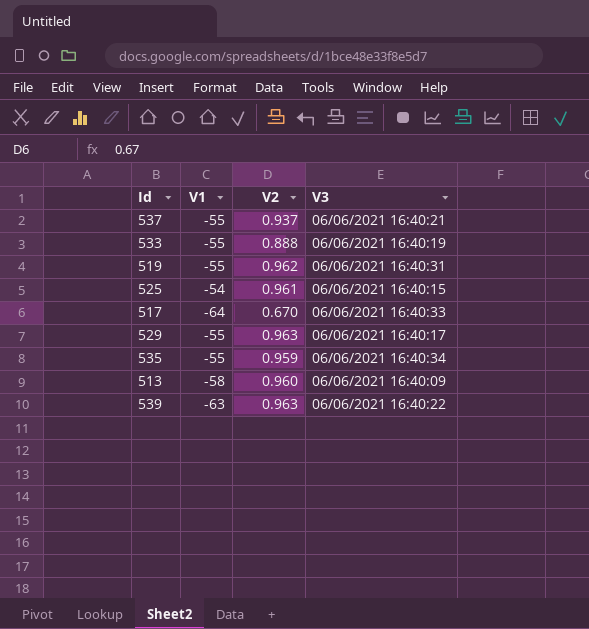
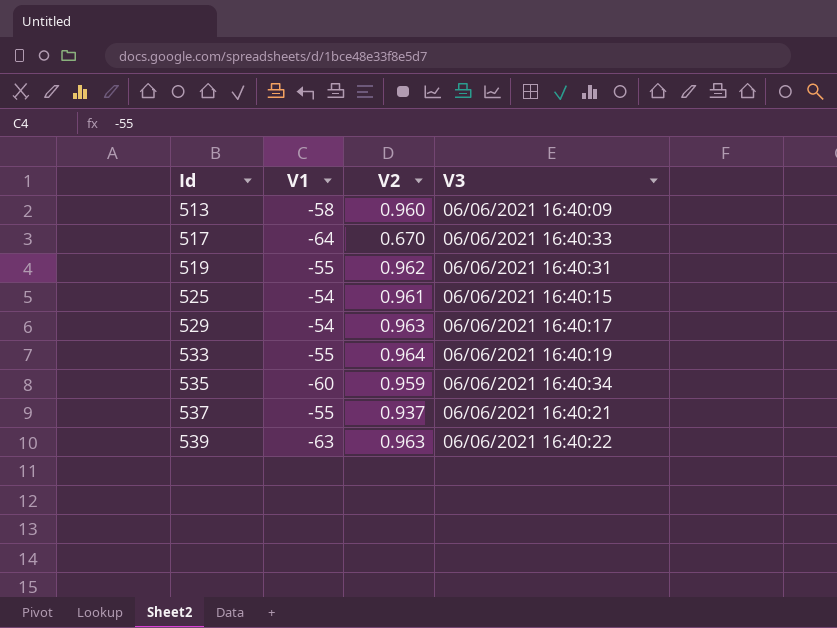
row order: none -> Id ascending
529 | V1: -55 -> -54
533 | V2: 0.888 -> 0.964
535 | V1: -55 -> -60

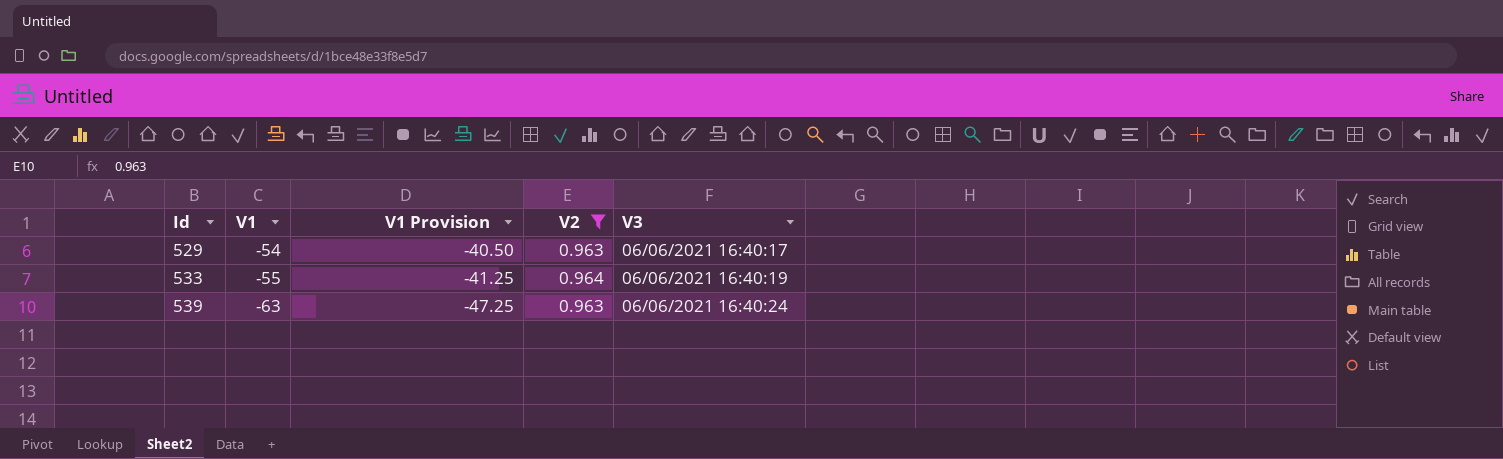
filter: none -> V2 >= 0.963
column V1 Provision | formula: none -> [V1] * 0.75
539 | V3: 06/06/2021 16:40:22 -> 06/06/2021 16:40:24

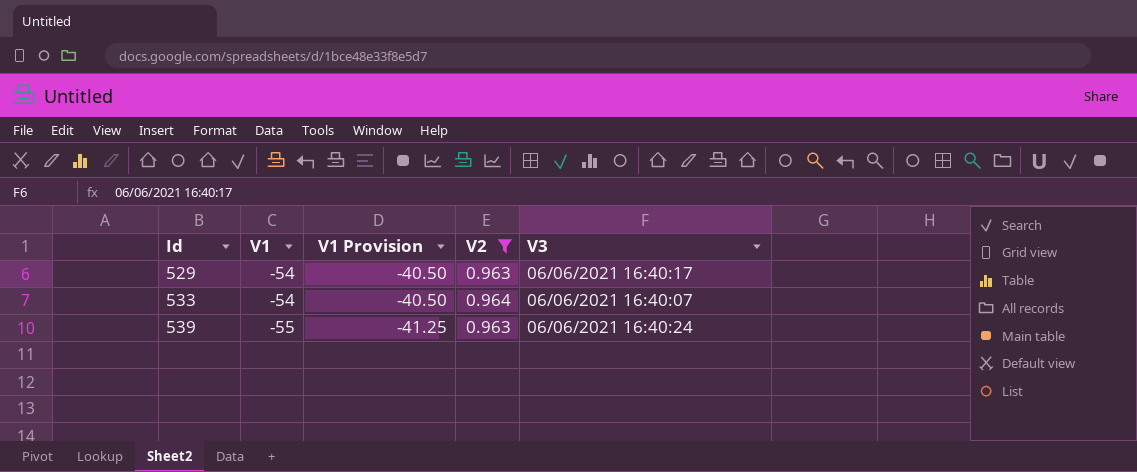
533 | V1: -55 -> -54
533 | V1 Provision: -41.25 -> -40.50
533 | V3: 06/06/2021 16:40:19 -> 06/06/2021 16:40:07
539 | V1: -63 -> -55
539 | V1 Provision: -47.25 -> -41.25

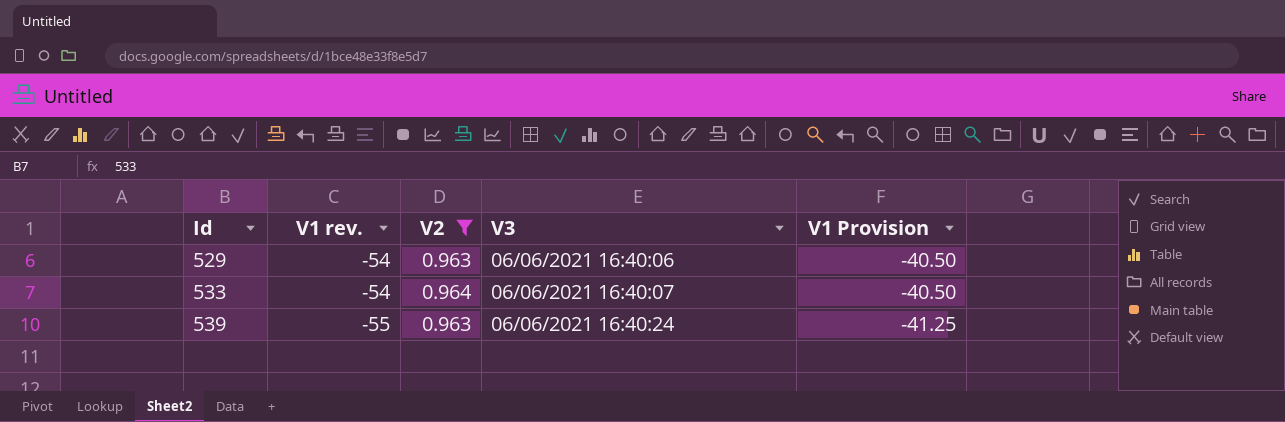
column name: V1 -> V1 rev.
column V1 Provision | position: 3 -> 5
529 | V3: 06/06/2021 16:40:17 -> 06/06/2021 16:40:06

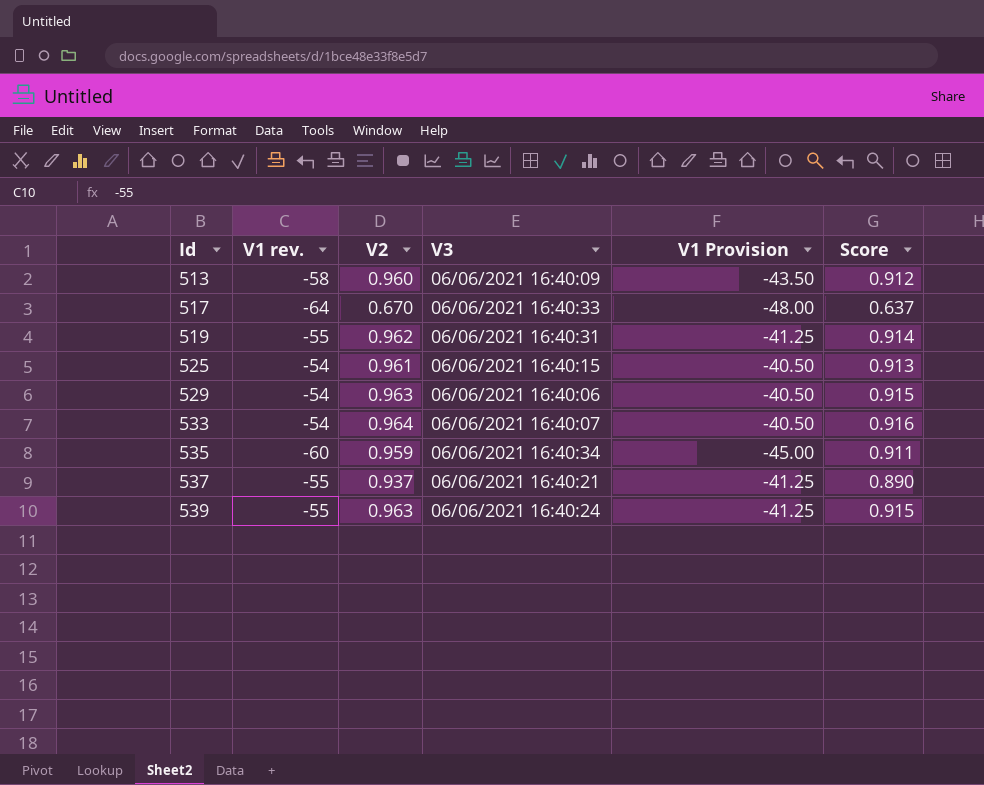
filter: V2 >= 0.963 -> none
column Score | formula: none -> [V2] * 0.95

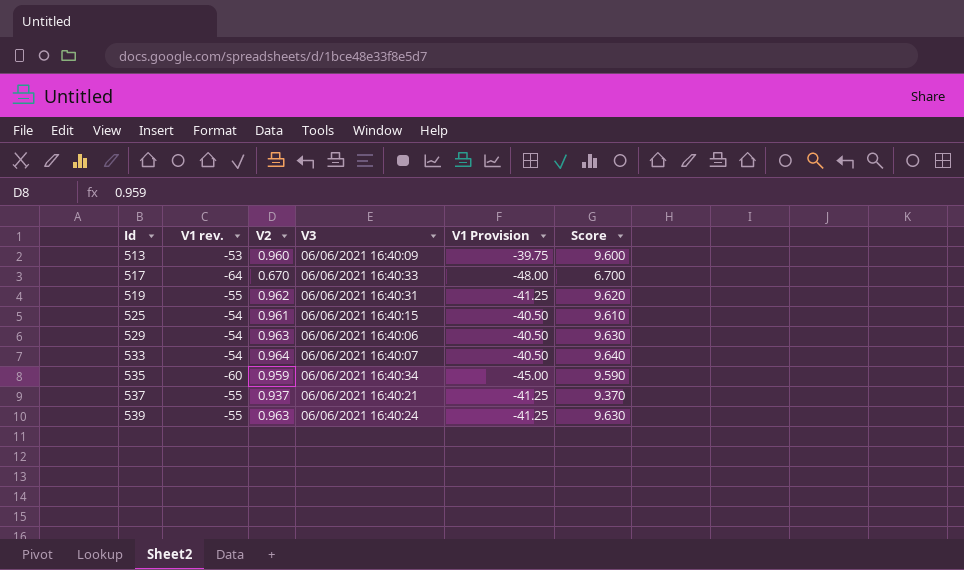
column Score | formula: [V2] * 0.95 -> [V2] * 10
513 | V1 rev.: -58 -> -53
513 | V1 Provision: -43.50 -> -39.75

